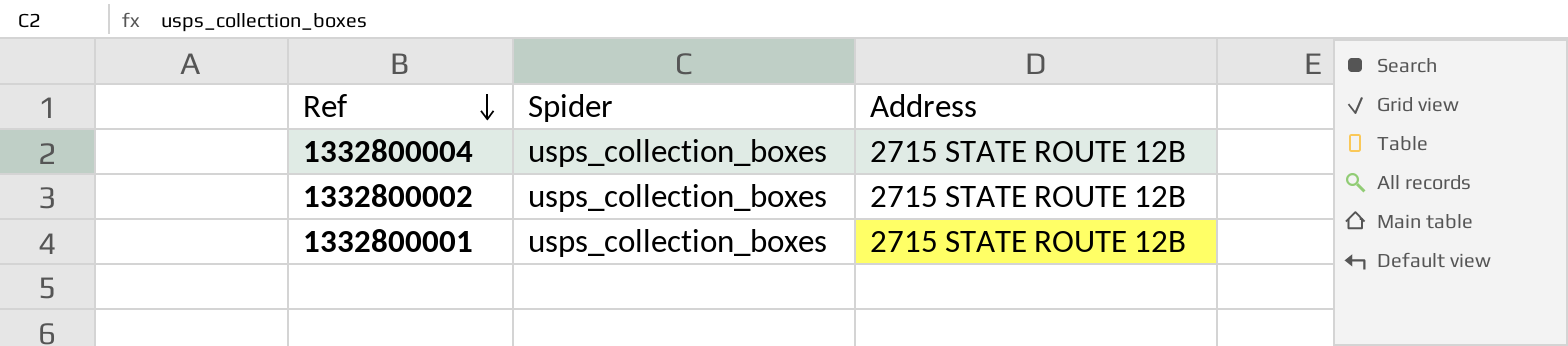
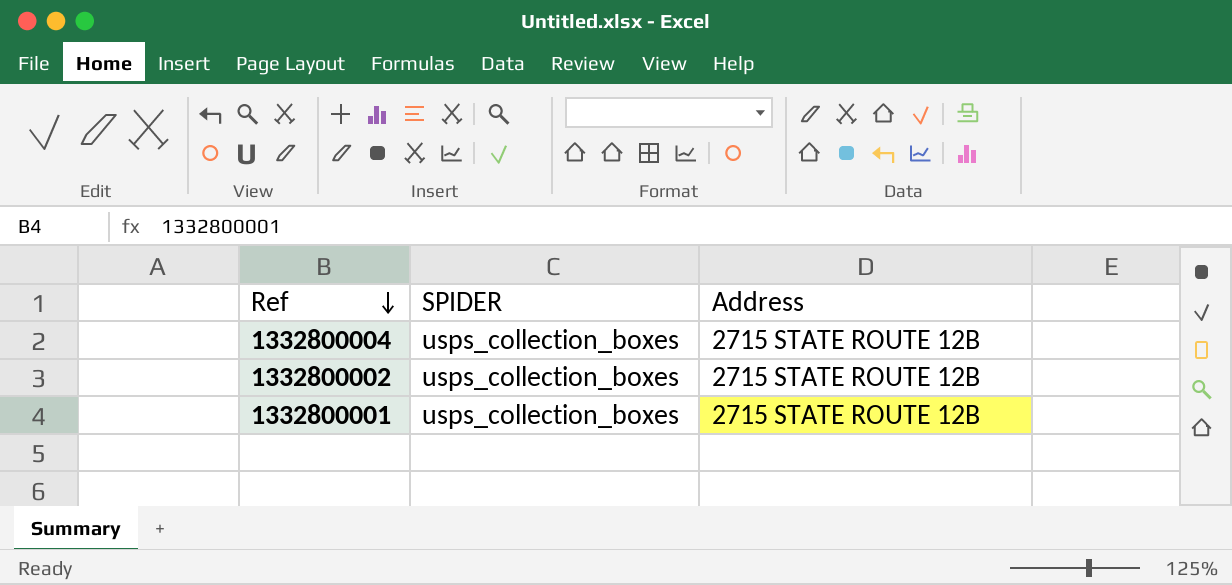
column name: Spider -> SPIDER

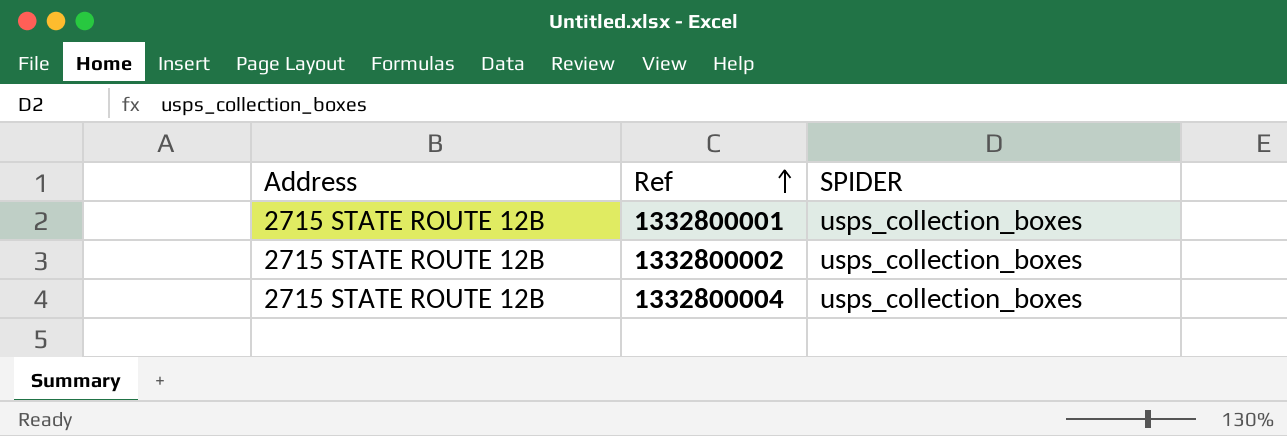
row order: Ref descending -> Ref ascending
column Address | position: 3 -> 1

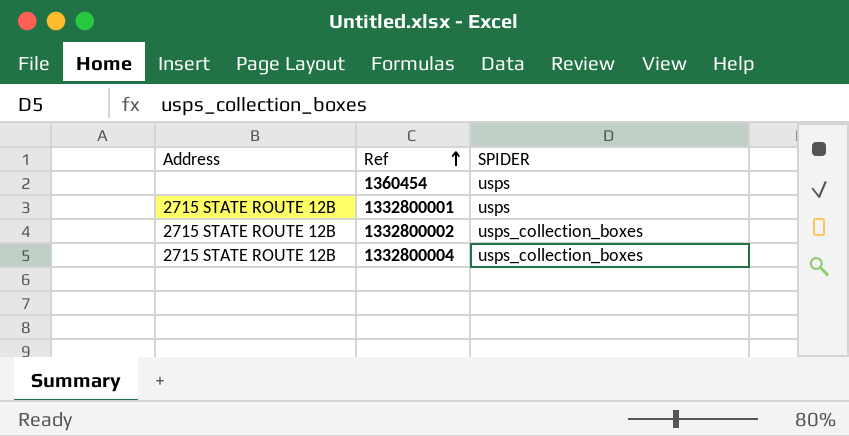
row 1360454: none -> none | usps
1332800001 | SPIDER: usps_collection_boxes -> usps

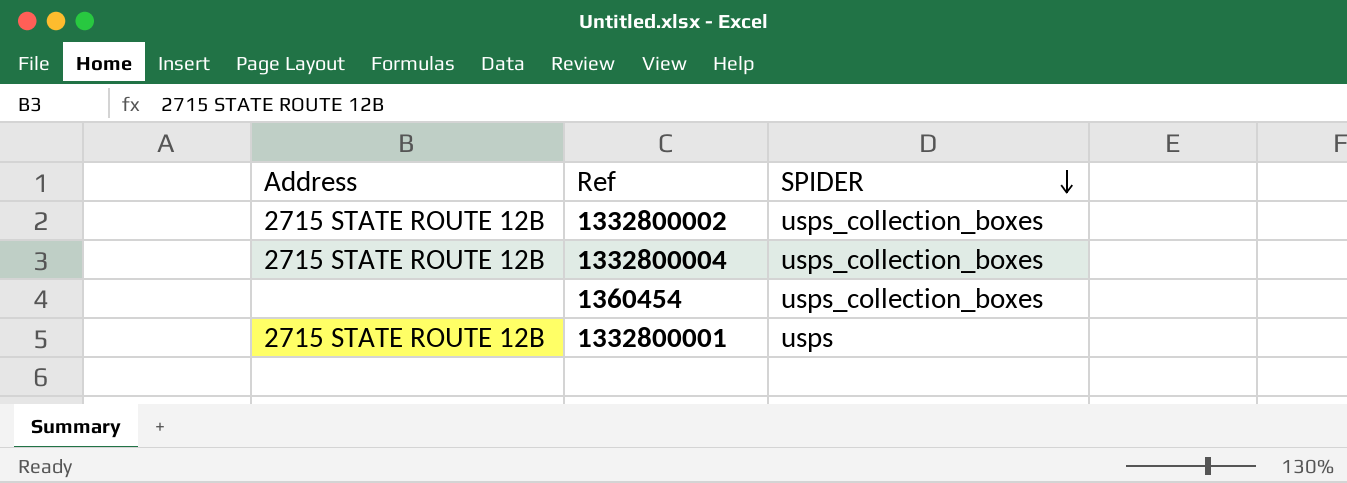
row order: Ref ascending -> SPIDER descending
1360454 | SPIDER: usps -> usps_collection_boxes

